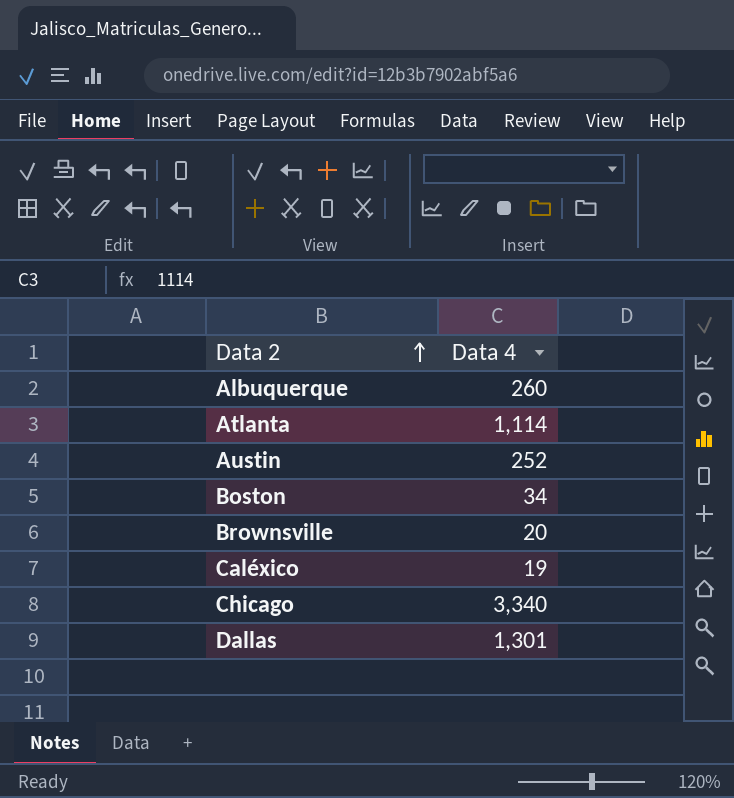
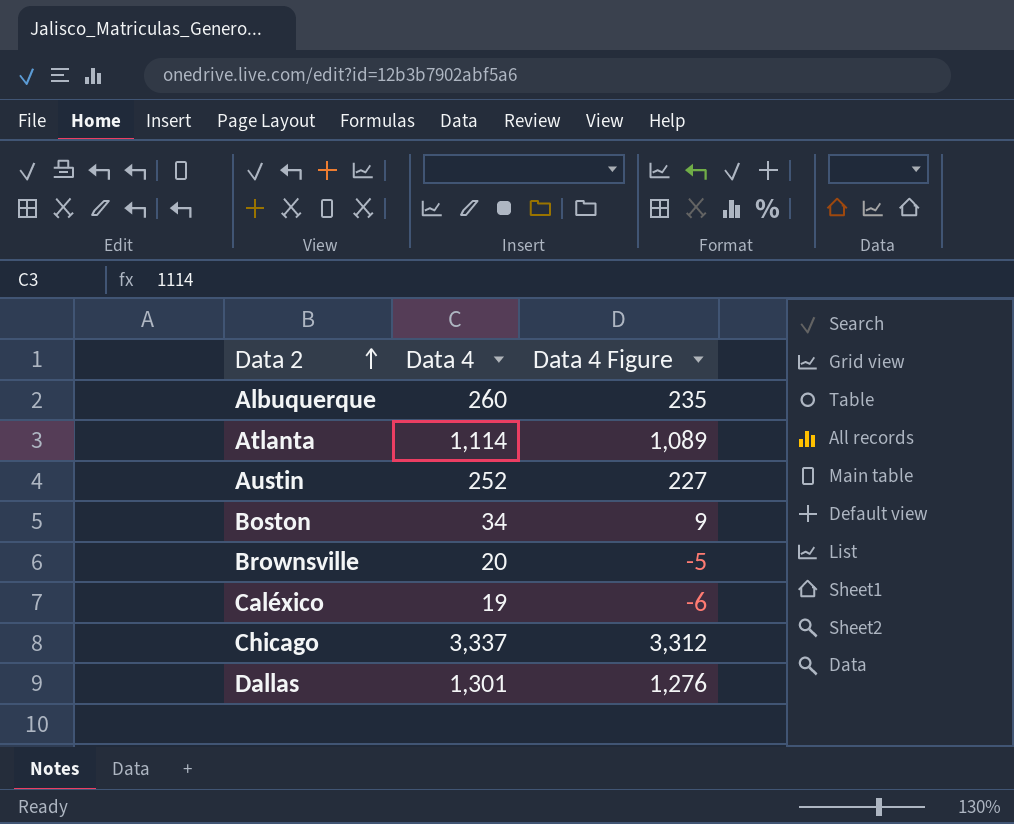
column Data 4 Figure | formula: none -> [Data 4] - 25
Chicago | Data 4: 3,340 -> 3,337

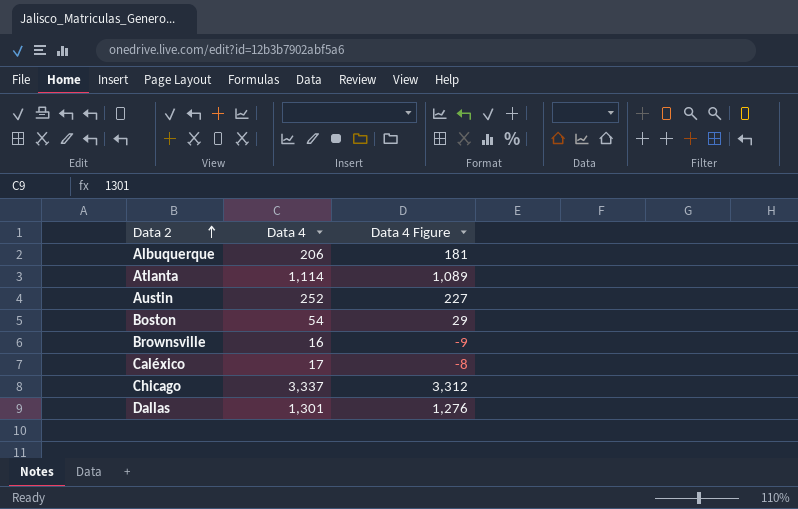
Albuquerque | Data 4: 260 -> 206
Albuquerque | Data 4 Figure: 235 -> 181
Boston | Data 4: 34 -> 54
Boston | Data 4 Figure: 9 -> 29
Brownsville | Data 4: 20 -> 16
Brownsville | Data 4 Figure: -5 -> -9
Caléxico | Data 4: 19 -> 17
Caléxico | Data 4 Figure: -6 -> -8

